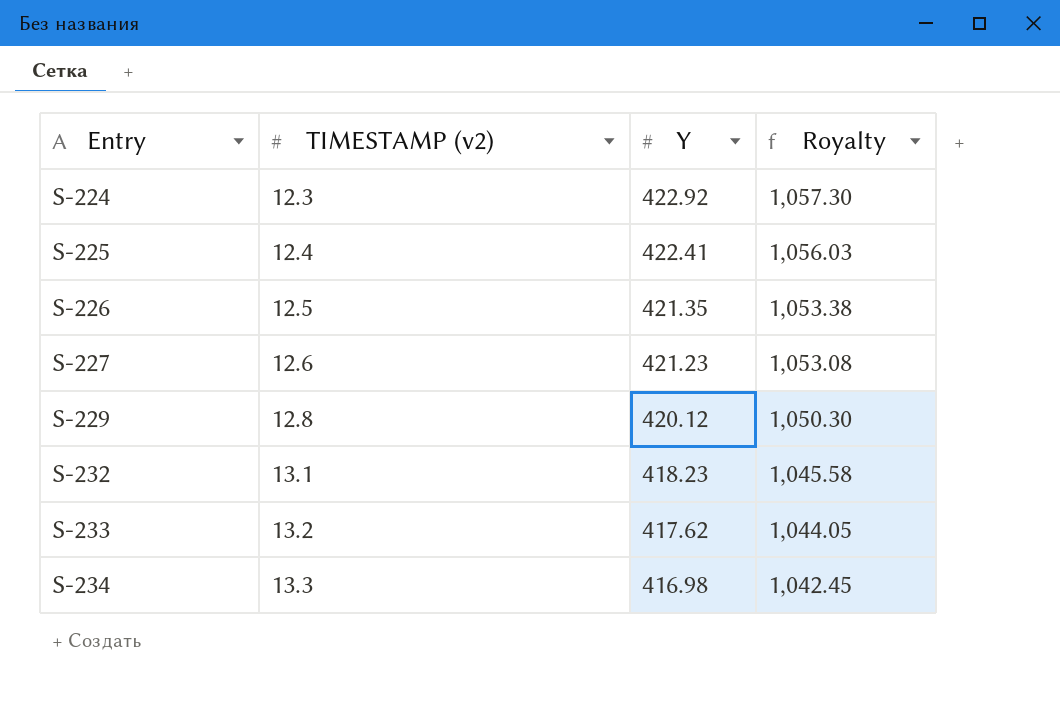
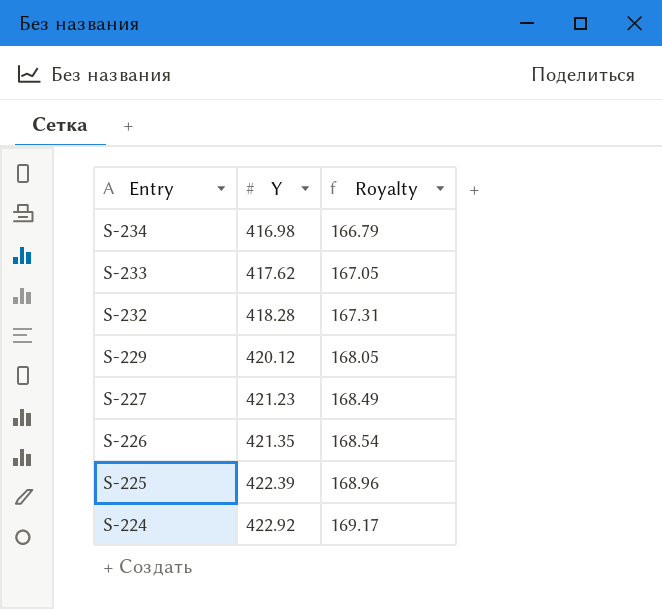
row order: Entry ascending -> Entry descending
column TIMESTAMP (v2) | position: 2 -> none
column Royalty | formula: [Y] * 2.5 -> [Y] * 0.4
S-232 | Y: 418.23 -> 418.28
S-225 | Y: 422.41 -> 422.39

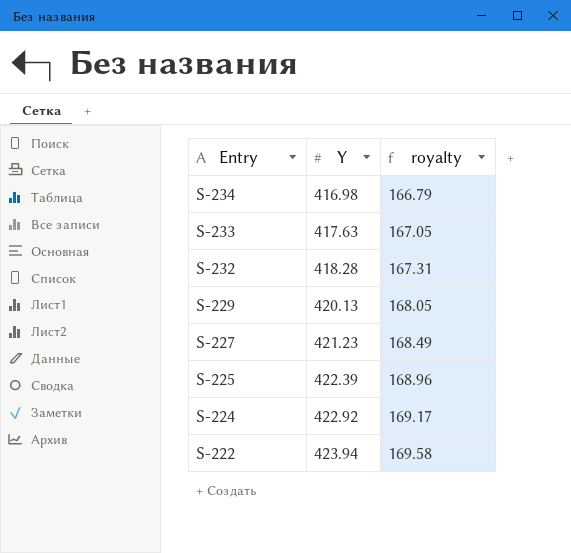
column name: Royalty -> royalty
row S-226: 421.35 | 168.54 -> none
S-233 | Y: 417.62 -> 417.63
S-229 | Y: 420.12 -> 420.13
row S-222: none -> 423.94 | 169.58

